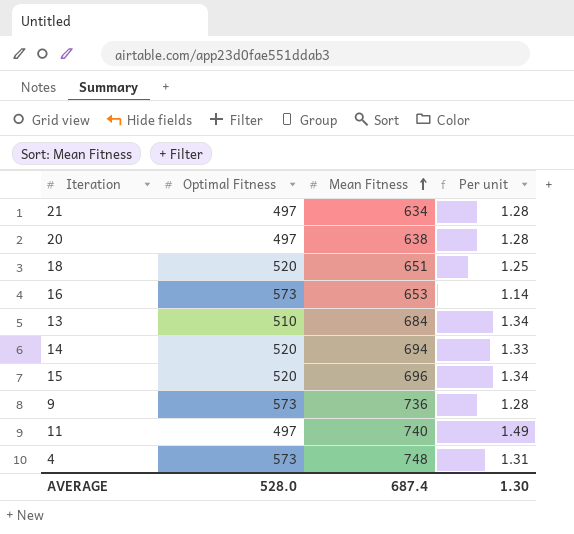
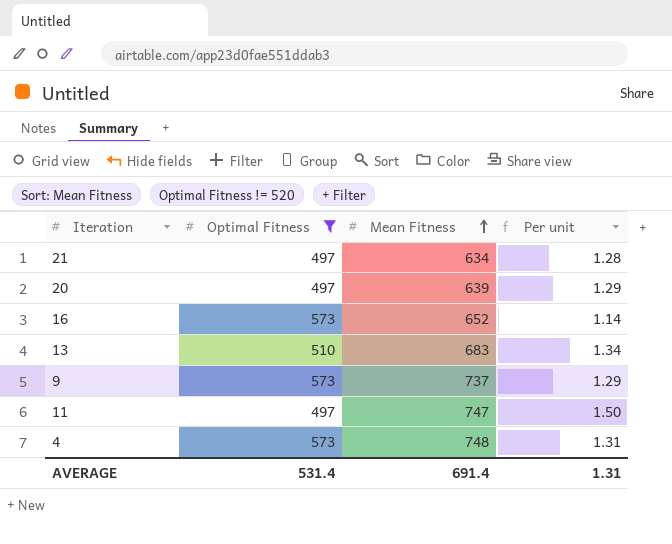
filter: none -> Optimal Fitness != 520
20 | Mean Fitness: 638 -> 639
20 | Per unit: 1.28 -> 1.29
16 | Mean Fitness: 653 -> 652
13 | Mean Fitness: 684 -> 683
9 | Mean Fitness: 736 -> 737
9 | Per unit: 1.28 -> 1.29
11 | Mean Fitness: 740 -> 747
11 | Per unit: 1.49 -> 1.50
AVERAGE | Optimal Fitness: 528.0 -> 531.4
AVERAGE | Mean Fitness: 687.4 -> 691.4
AVERAGE | Per unit: 1.30 -> 1.31

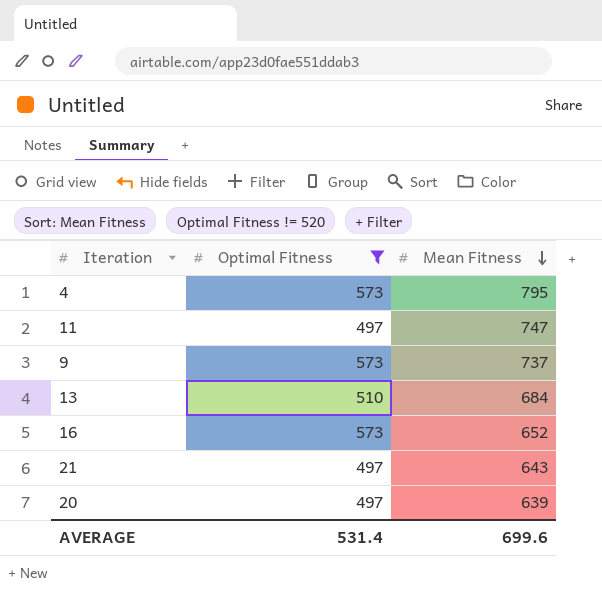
row order: Mean Fitness ascending -> Mean Fitness descending
column Per unit | formula: [Mean Fitness] / [Optimal Fitness] -> none
4 | Mean Fitness: 748 -> 795
13 | Mean Fitness: 683 -> 684
21 | Mean Fitness: 634 -> 643
AVERAGE | Mean Fitness: 691.4 -> 699.6

